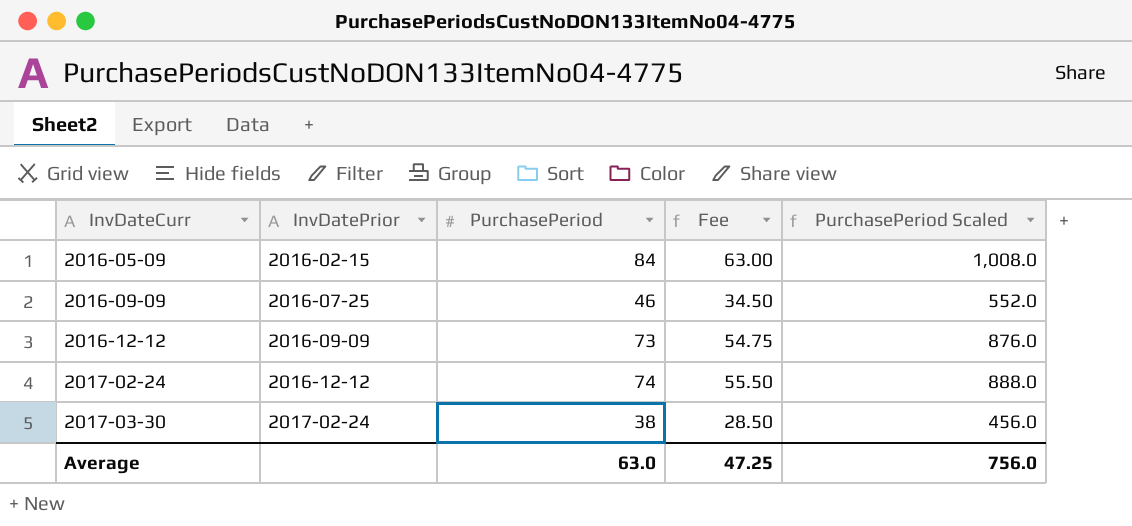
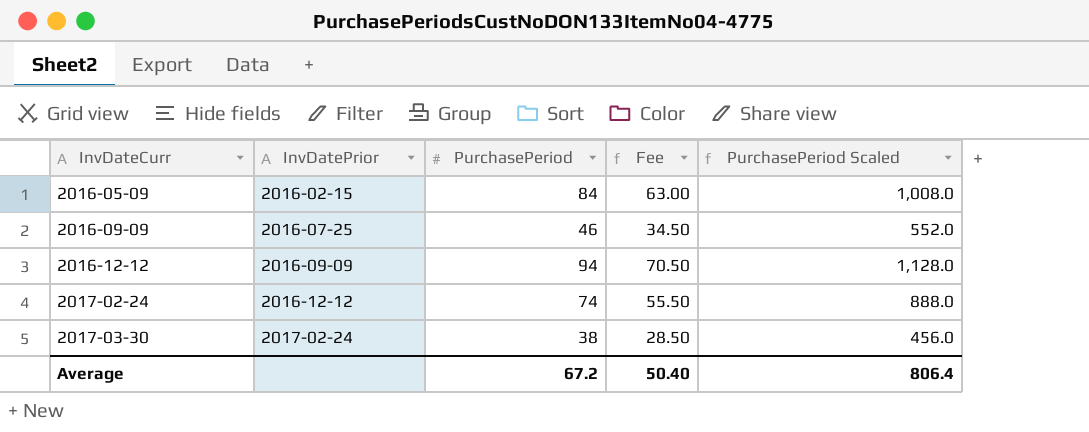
2016-12-12 | PurchasePeriod: 73 -> 94
2016-12-12 | Fee: 54.75 -> 70.50
2016-12-12 | PurchasePeriod Scaled: 876.0 -> 1,128.0
Average | PurchasePeriod: 63.0 -> 67.2
Average | Fee: 47.25 -> 50.40
Average | PurchasePeriod Scaled: 756.0 -> 806.4

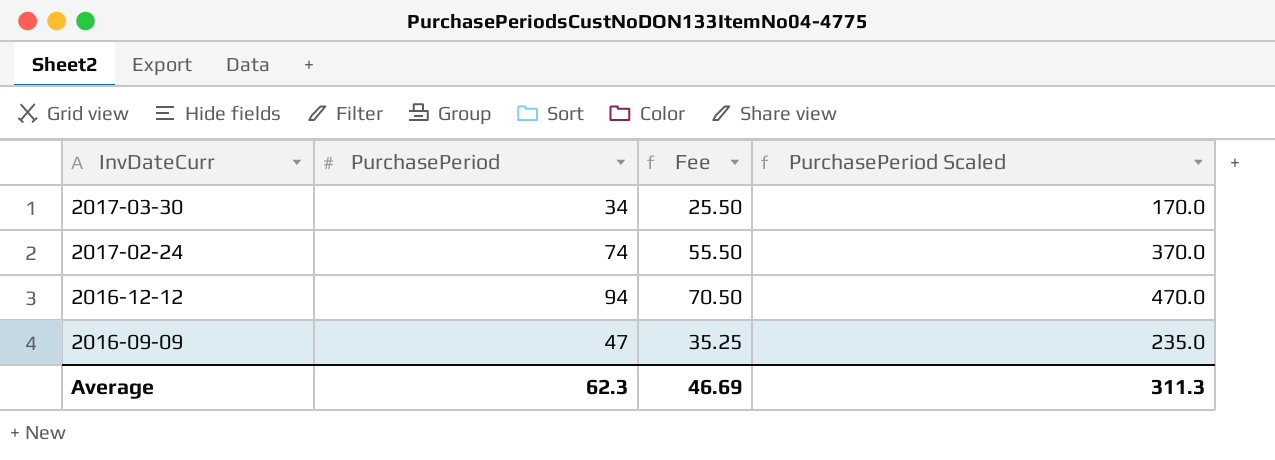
row order: InvDateCurr ascending -> InvDateCurr descending
column InvDatePrior | position: 2 -> none
column PurchasePeriod Scaled | formula: [PurchasePeriod] * 12 -> [PurchasePeriod] * 5
row 2016-05-09: 2016-02-15 | 84 | 63.00 | 1,008.0 -> none
2017-03-30 | PurchasePeriod: 38 -> 34
2017-03-30 | Fee: 28.50 -> 25.50
2016-09-09 | PurchasePeriod: 46 -> 47
2016-09-09 | Fee: 34.50 -> 35.25
Average | PurchasePeriod: 67.2 -> 62.3
Average | Fee: 50.40 -> 46.69
Average | PurchasePeriod Scaled: 806.4 -> 311.3

